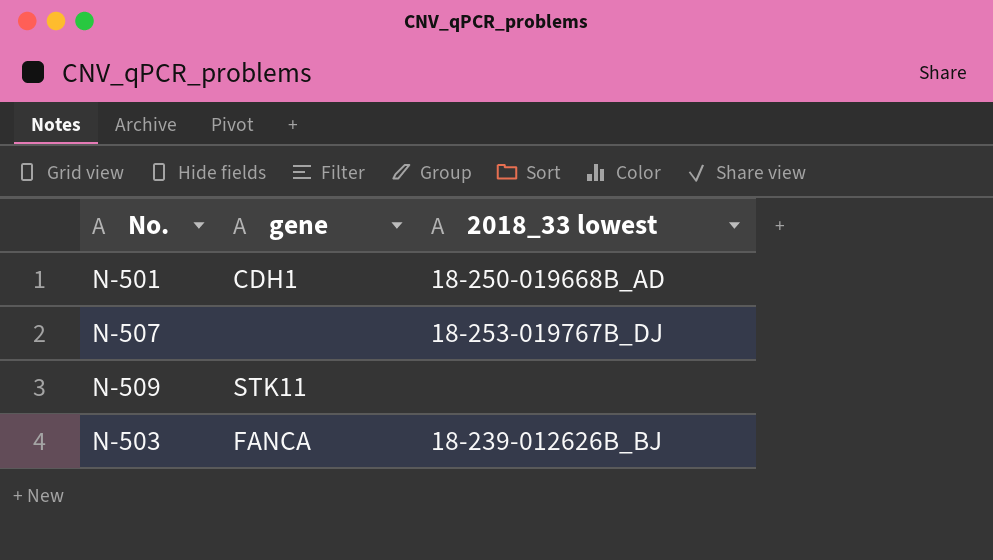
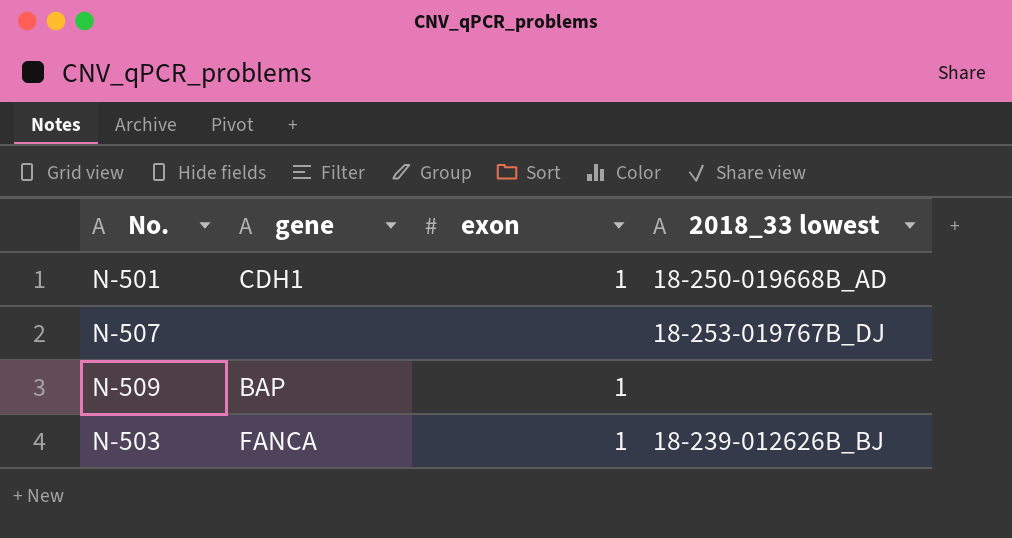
column exon | position: none -> 3
N-509 | gene: STK11 -> BAP

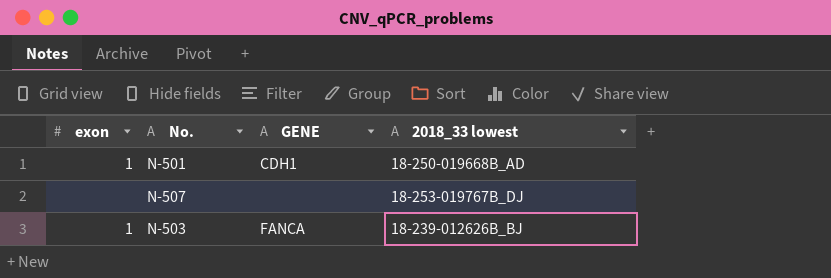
column exon | position: 3 -> 1
column name: gene -> GENE
row N-509: BAP | 1 | none -> none

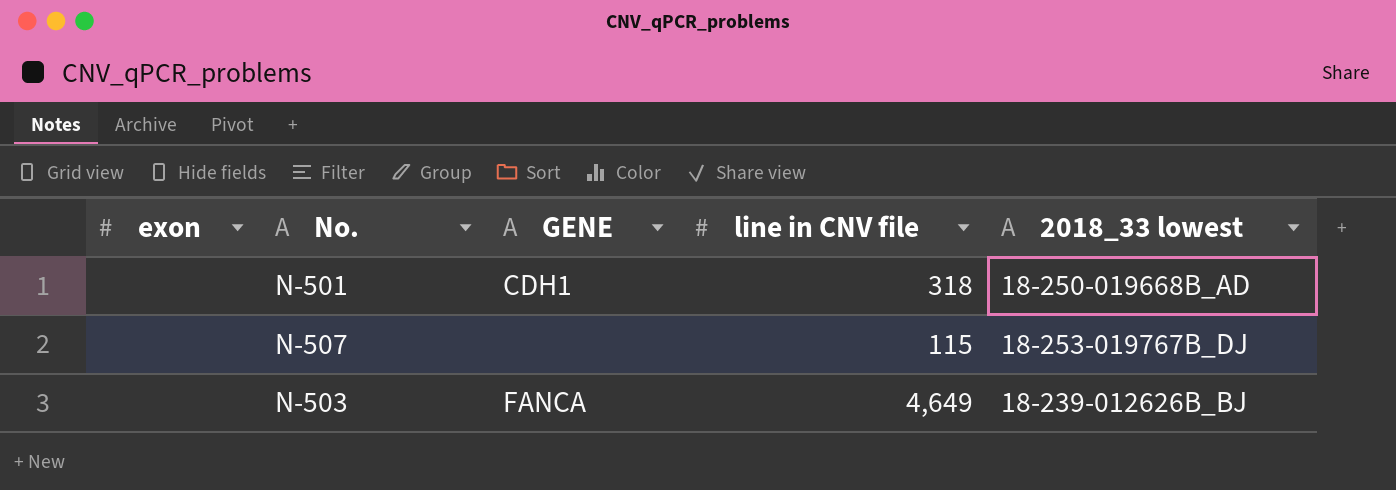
column line in CNV file | position: none -> 4
N-501 | exon: 1 -> none
N-503 | exon: 1 -> none

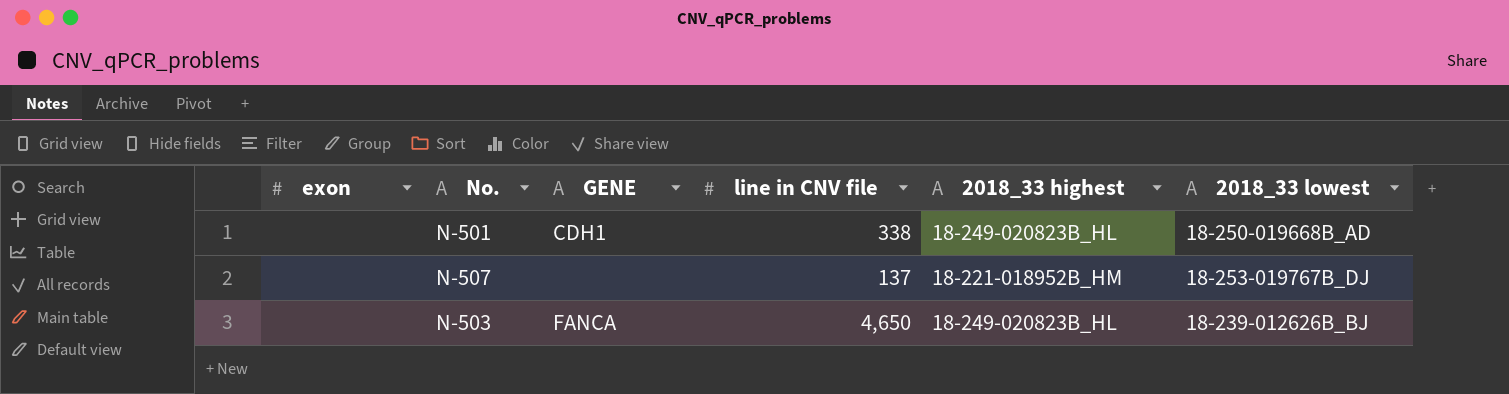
column 2018_33 highest | position: none -> 5
N-501 | line in CNV file: 318 -> 338
N-507 | line in CNV file: 115 -> 137
N-503 | line in CNV file: 4,649 -> 4,650

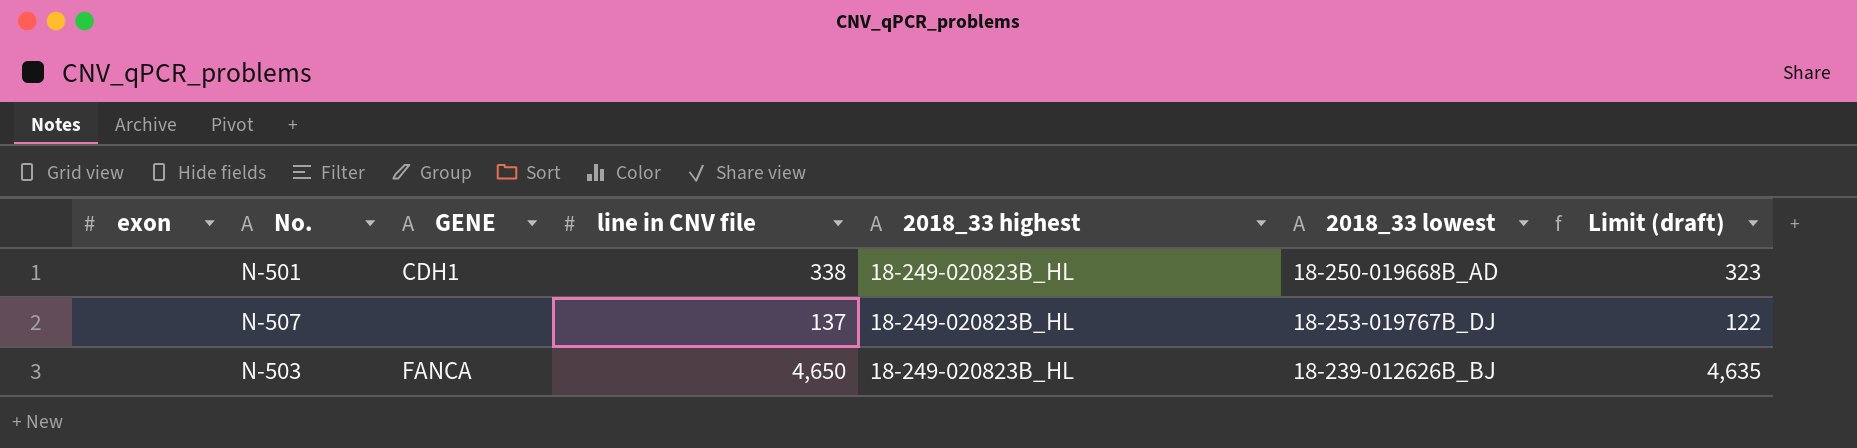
column Limit (draft) | formula: none -> [line in CNV file] - 15
N-507 | 2018_33 highest: 18-221-018952B_HM -> 18-249-020823B_HL

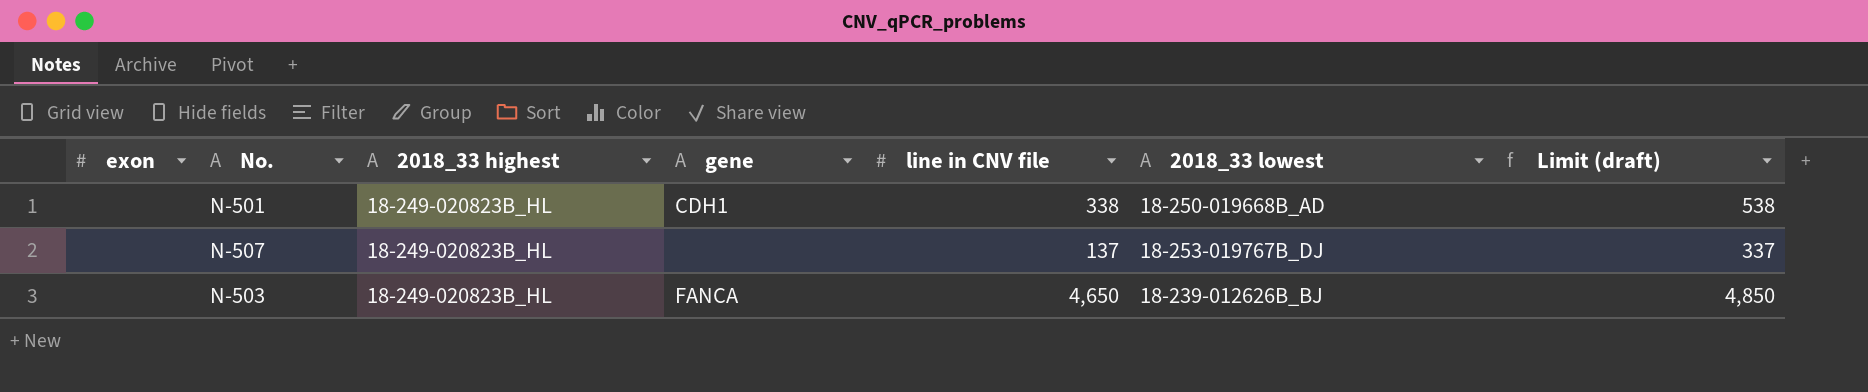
column 2018_33 highest | position: 5 -> 3
column name: GENE -> gene
column Limit (draft) | formula: [line in CNV file] - 15 -> [line in CNV file] + 200

